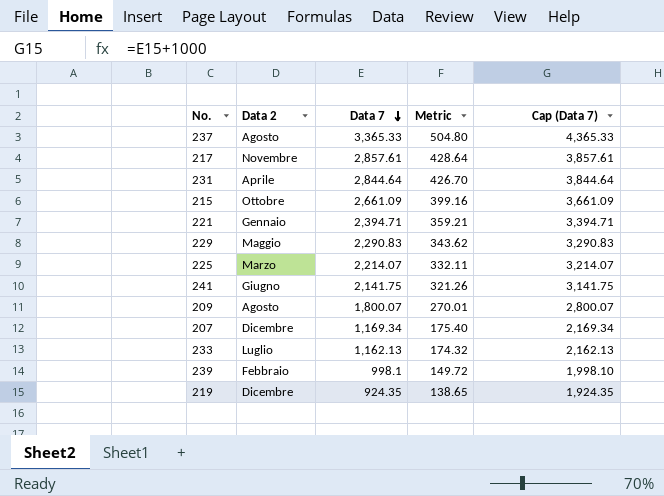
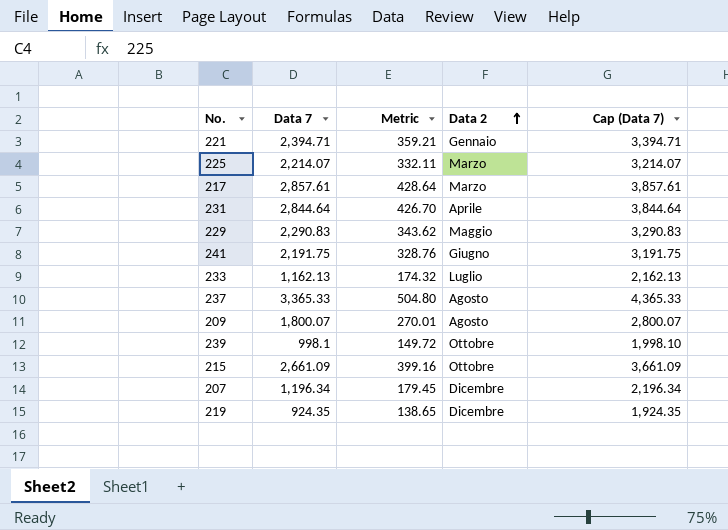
row order: Data 7 descending -> Data 2 ascending
column Data 2 | position: 2 -> 4
217 | Data 2: Novembre -> Marzo
241 | Data 7: 2,141.75 -> 2,191.75
241 | Metric: 321.26 -> 328.76
241 | Cap (Data 7): 3,141.75 -> 3,191.75
239 | Data 2: Febbraio -> Ottobre
207 | Data 7: 1,169.34 -> 1,196.34
207 | Metric: 175.40 -> 179.45
207 | Cap (Data 7): 2,169.34 -> 2,196.34

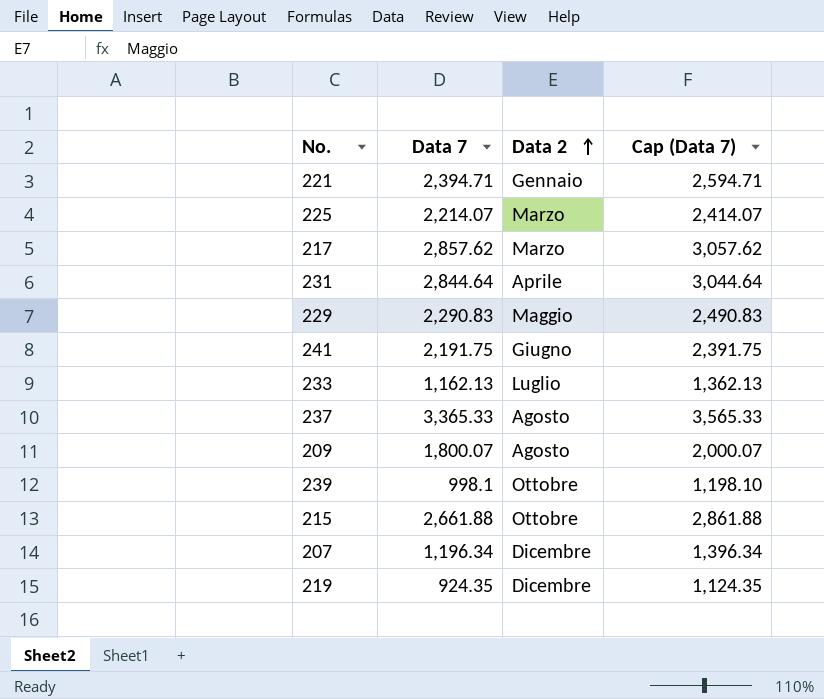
column Metric | formula: [Data 7] * 0.15 -> none
column Cap (Data 7) | formula: [Data 7] + 1000 -> [Data 7] + 200
217 | Data 7: 2,857.61 -> 2,857.62
215 | Data 7: 2,661.09 -> 2,661.88

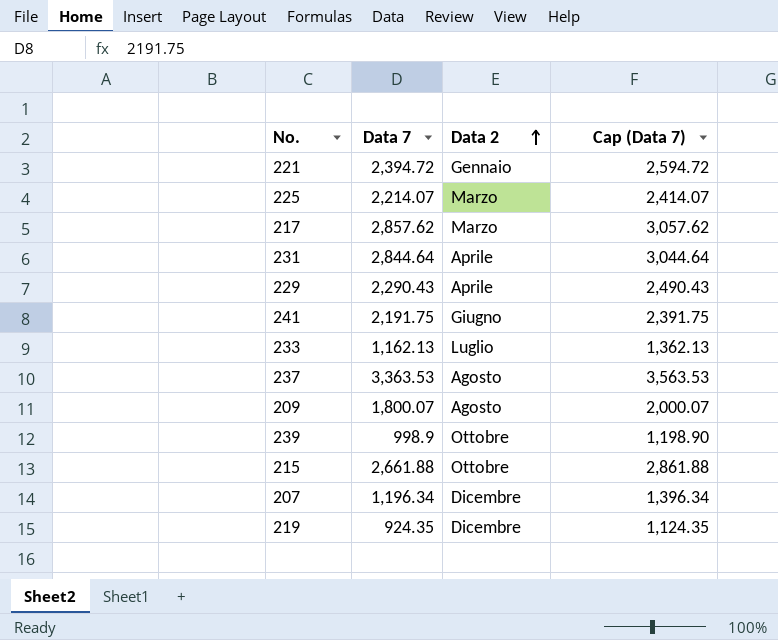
221 | Data 7: 2,394.71 -> 2,394.72
221 | Cap (Data 7): 2,594.71 -> 2,594.72
229 | Data 7: 2,290.83 -> 2,290.43
229 | Data 2: Maggio -> Aprile
229 | Cap (Data 7): 2,490.83 -> 2,490.43
237 | Data 7: 3,365.33 -> 3,363.53
237 | Cap (Data 7): 3,565.33 -> 3,563.53
239 | Data 7: 998.1 -> 998.9
239 | Cap (Data 7): 1,198.10 -> 1,198.90

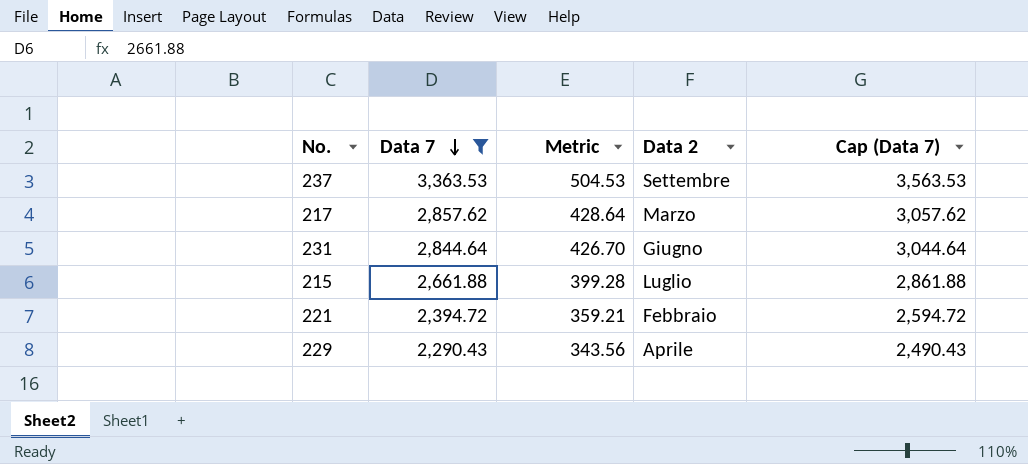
filter: none -> Data 7 >= 2,290.43
row order: Data 2 ascending -> Data 7 descending
column Metric | formula: none -> [Data 7] * 0.15
237 | Data 2: Agosto -> Settembre
231 | Data 2: Aprile -> Giugno
215 | Data 2: Ottobre -> Luglio
221 | Data 2: Gennaio -> Febbraio

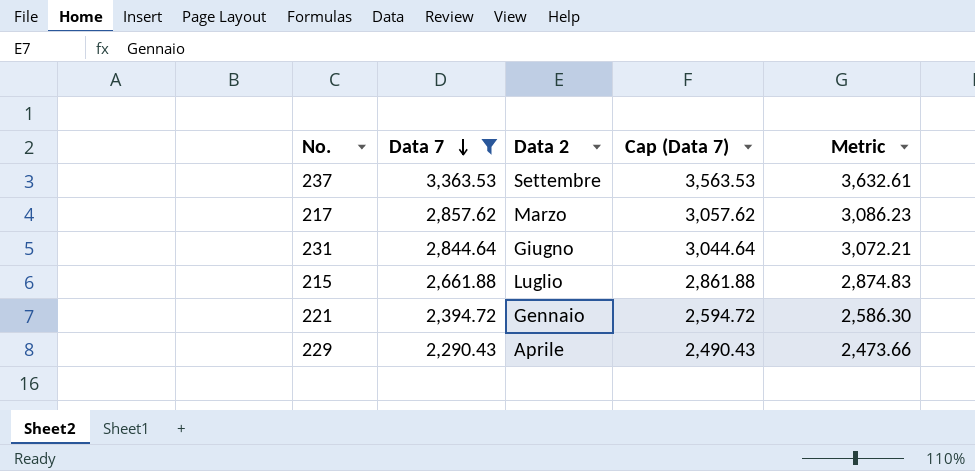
column Metric | formula: [Data 7] * 0.15 -> [Data 7] * 1.08
column Metric | position: 3 -> 5
221 | Data 2: Febbraio -> Gennaio

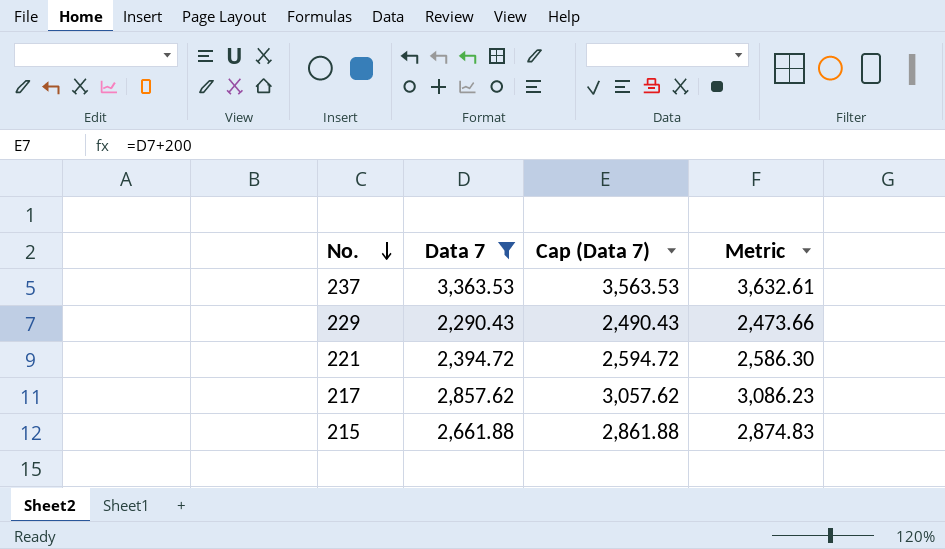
row order: Data 7 descending -> No. descending
column Data 2 | position: 3 -> none
row 231: 2,844.64 | Giugno | 3,044.64 | 3,072.21 -> none

